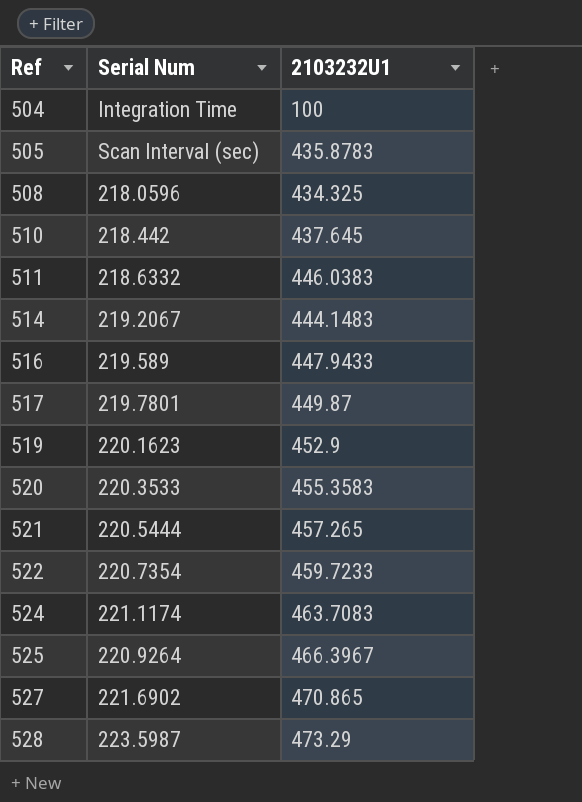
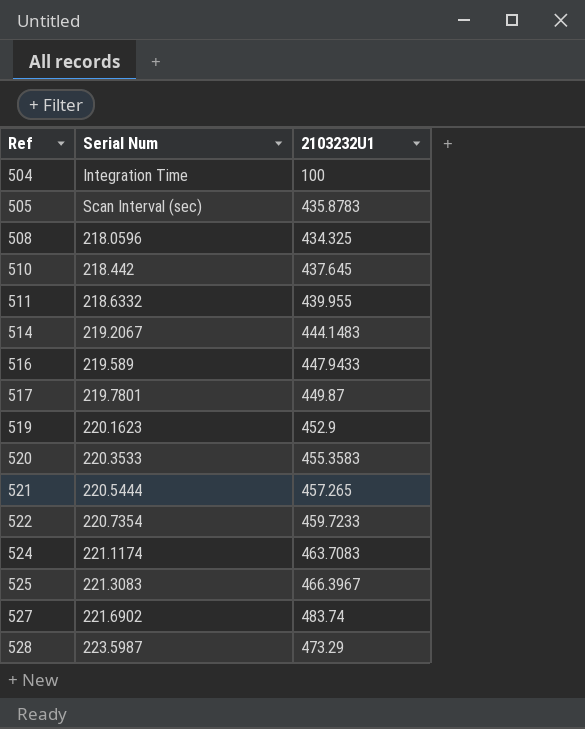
511 | 2103232U1: 446.0383 -> 439.955
525 | Serial Num: 220.9264 -> 221.3083
527 | 2103232U1: 470.865 -> 483.74

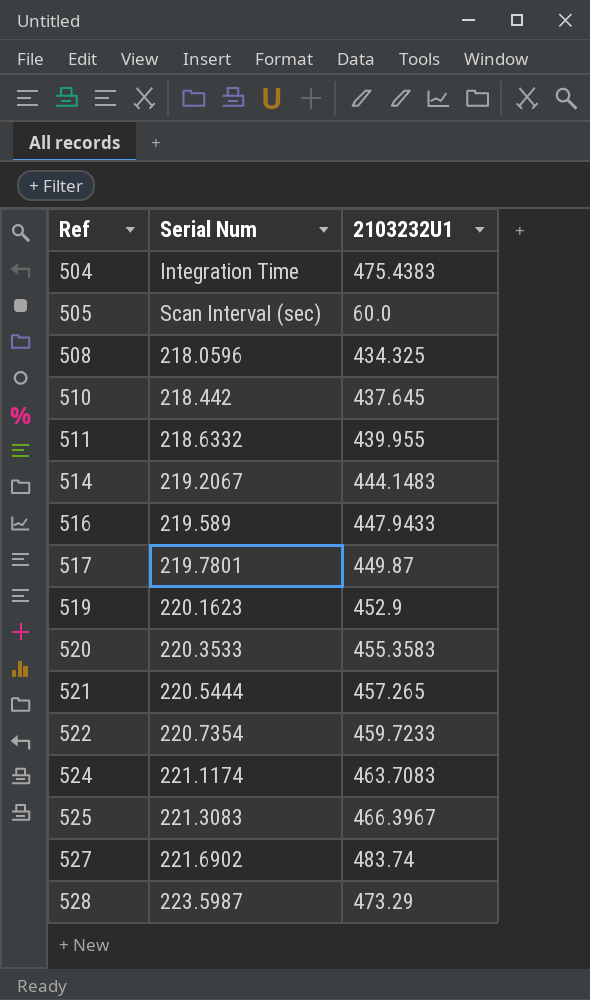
504 | 2103232U1: 100 -> 475.4383
505 | 2103232U1: 435.8783 -> 60.0

